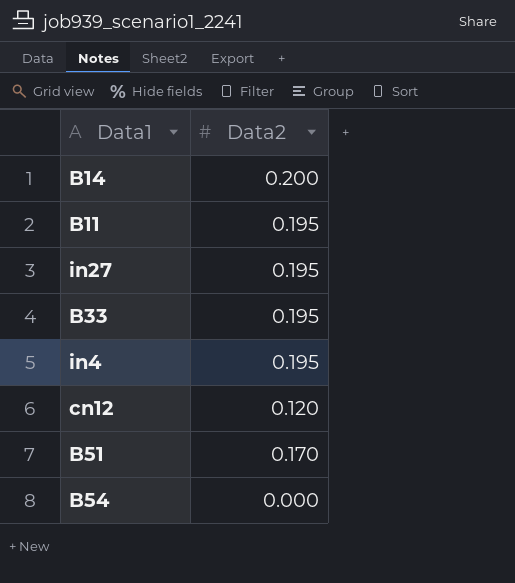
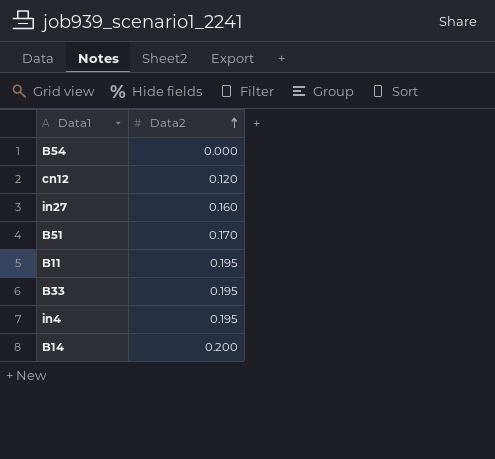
row order: none -> Data2 ascending
in27 | Data2: 0.195 -> 0.160

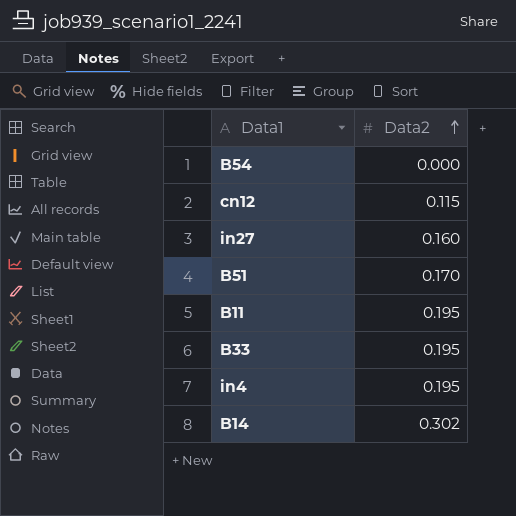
cn12 | Data2: 0.120 -> 0.115
B14 | Data2: 0.200 -> 0.302

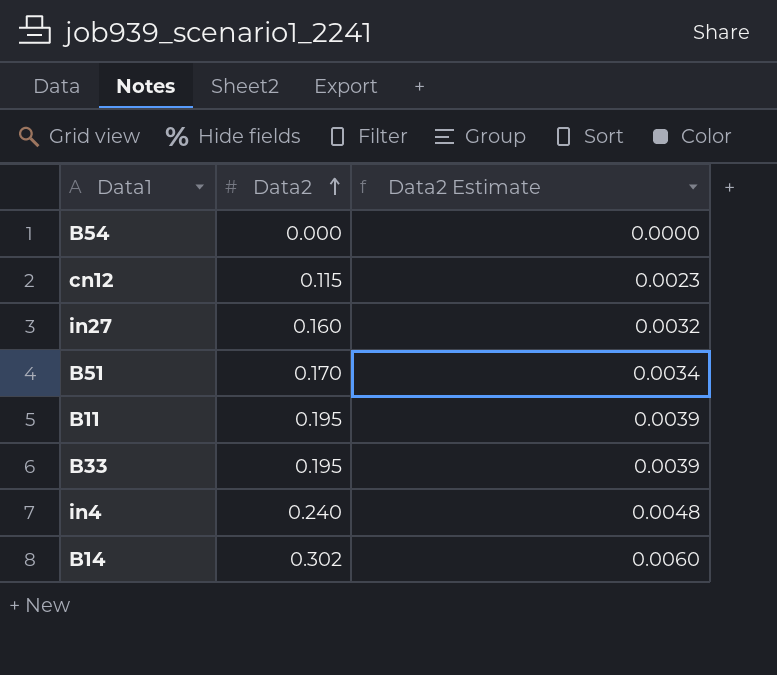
column Data2 Estimate | formula: none -> [Data2] * 0.02
in4 | Data2: 0.195 -> 0.240

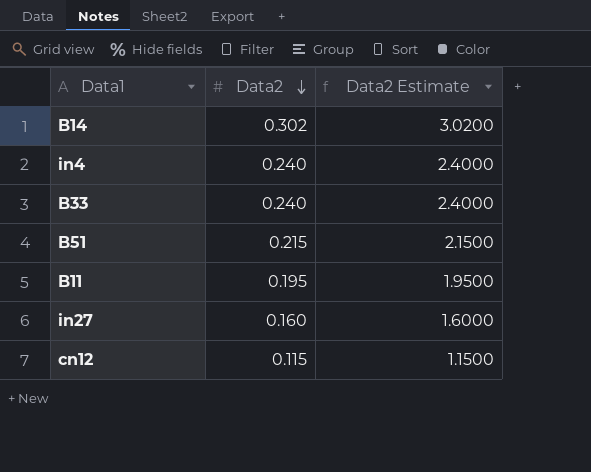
row order: Data2 ascending -> Data2 descending
column Data2 Estimate | formula: [Data2] * 0.02 -> [Data2] * 10
row B54: 0.000 | 0.0000 -> none
B33 | Data2: 0.195 -> 0.240
B51 | Data2: 0.170 -> 0.215

